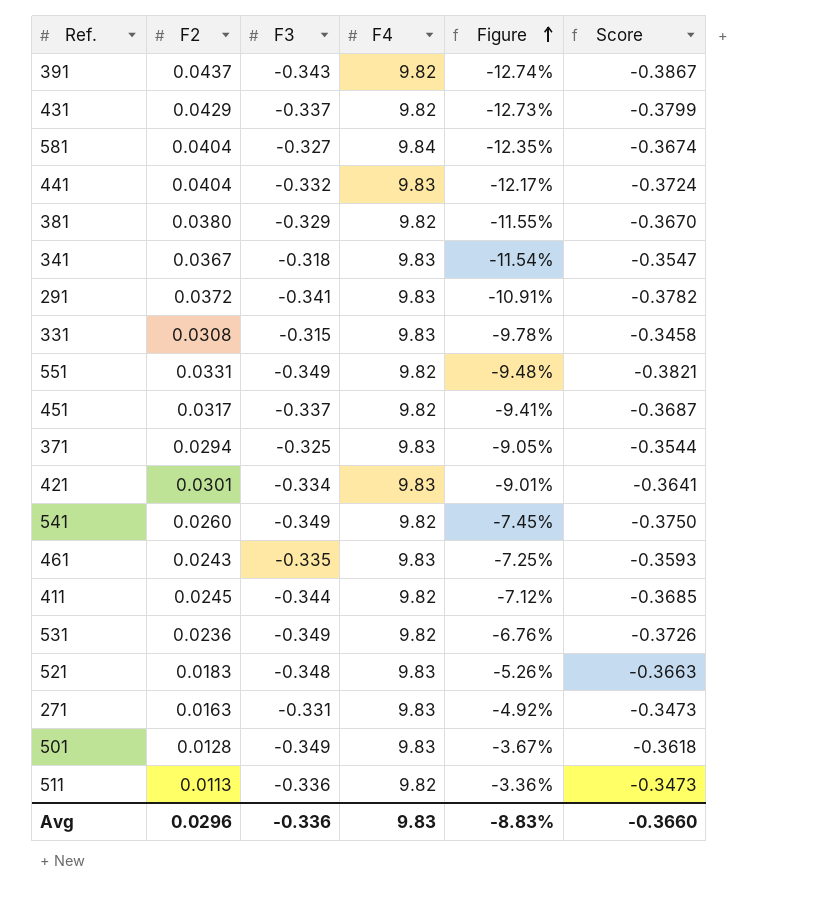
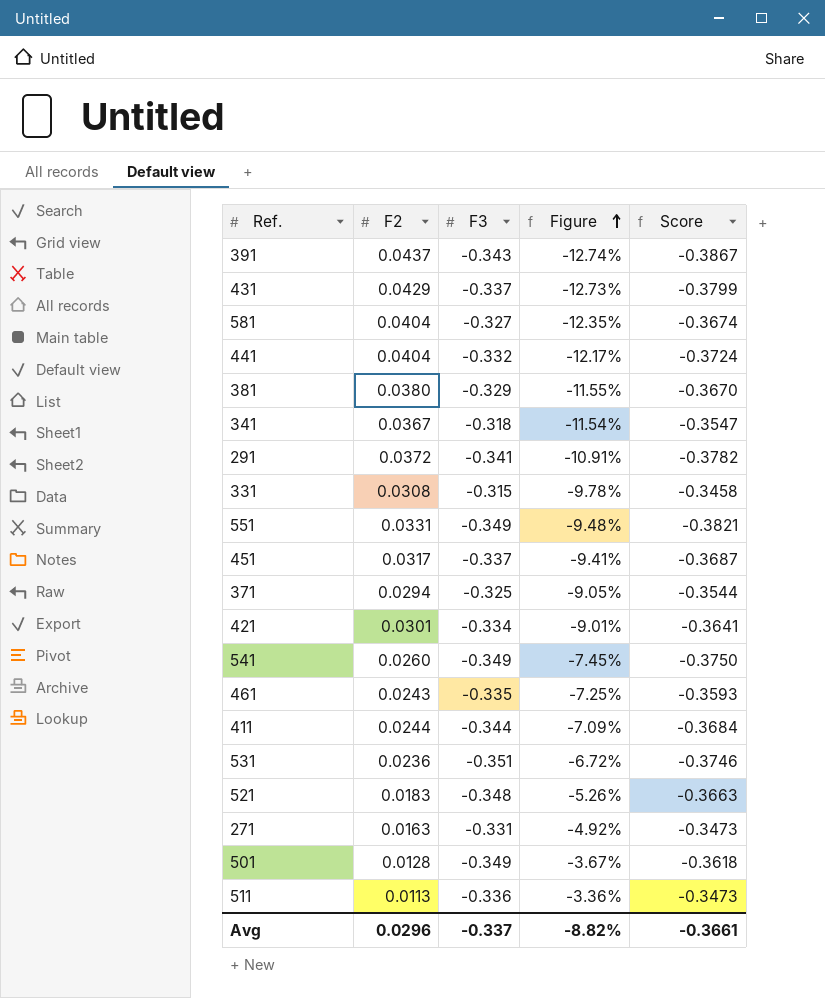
column F4 | position: 4 -> none
411 | F2: 0.0245 -> 0.0244
411 | Figure: -7.12% -> -7.09%
411 | Score: -0.3685 -> -0.3684
531 | F3: -0.349 -> -0.351
531 | Figure: -6.76% -> -6.72%
531 | Score: -0.3726 -> -0.3746
Avg | F3: -0.336 -> -0.337
Avg | Figure: -8.83% -> -8.82%
Avg | Score: -0.3660 -> -0.3661

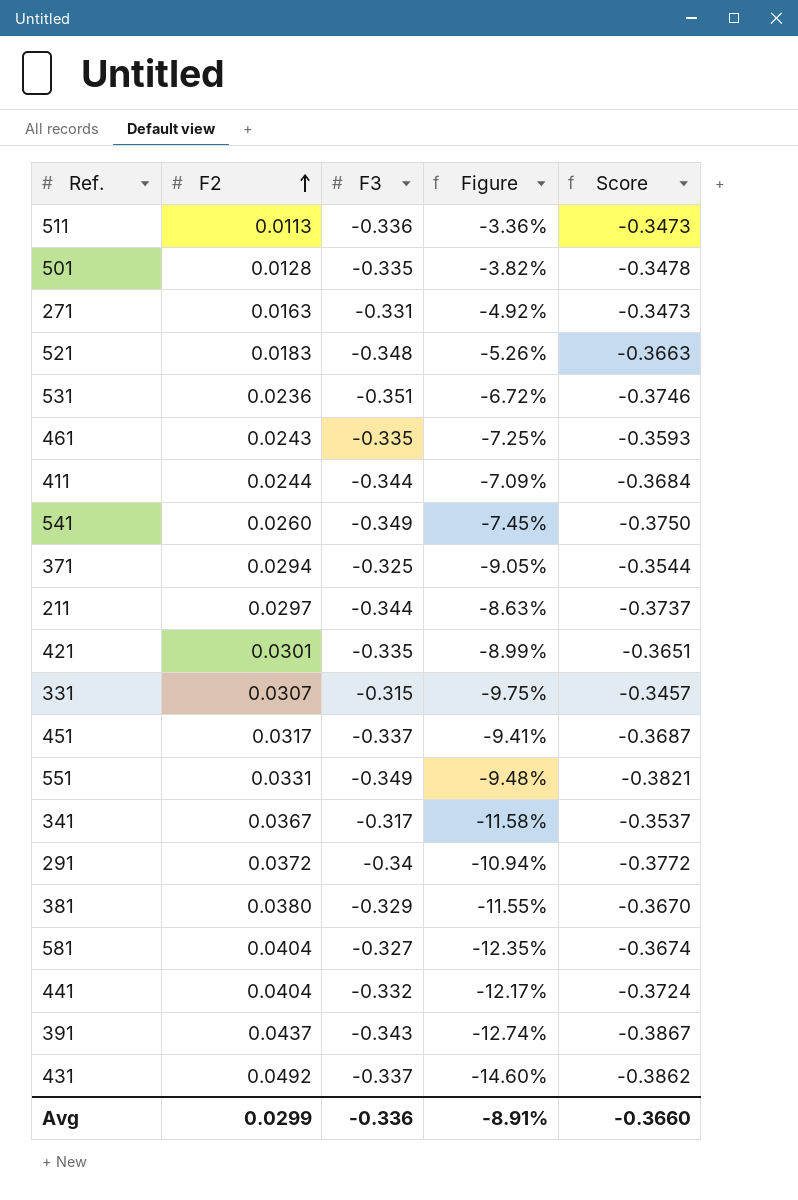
row order: Figure ascending -> F2 ascending
501 | F3: -0.349 -> -0.335
501 | Figure: -3.67% -> -3.82%
501 | Score: -0.3618 -> -0.3478
row 211: none -> 0.0297 | -0.344 | -8.63% | -0.3737
421 | F3: -0.334 -> -0.335
421 | Figure: -9.01% -> -8.99%
421 | Score: -0.3641 -> -0.3651
331 | F2: 0.0308 -> 0.0307
331 | Figure: -9.78% -> -9.75%
331 | Score: -0.3458 -> -0.3457
341 | F3: -0.318 -> -0.317
341 | Figure: -11.54% -> -11.58%
341 | Score: -0.3547 -> -0.3537
291 | F3: -0.341 -> -0.34
291 | Figure: -10.91% -> -10.94%
291 | Score: -0.3782 -> -0.3772
431 | F2: 0.0429 -> 0.0492
431 | Figure: -12.73% -> -14.60%
431 | Score: -0.3799 -> -0.3862
Avg | F2: 0.0296 -> 0.0299
Avg | F3: -0.337 -> -0.336
Avg | Figure: -8.82% -> -8.91%
Avg | Score: -0.3661 -> -0.3660

